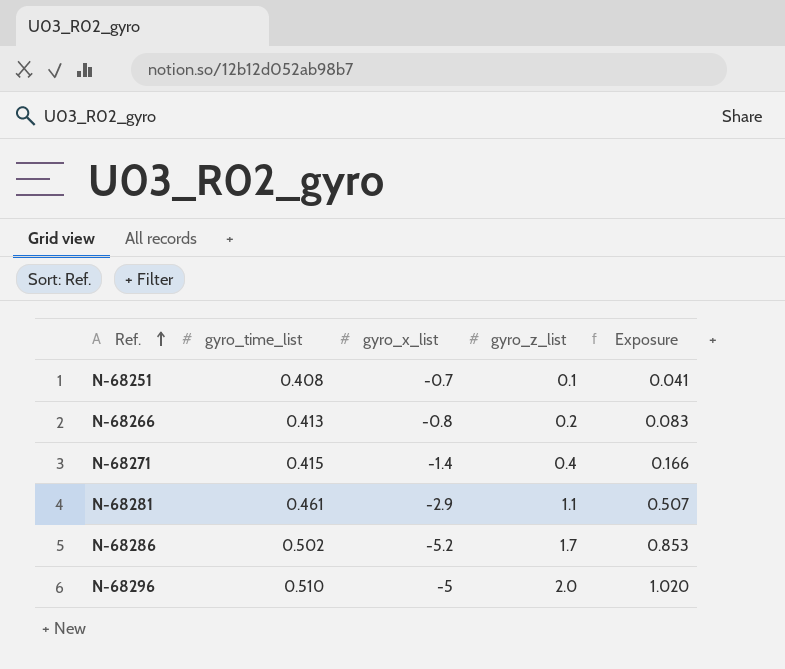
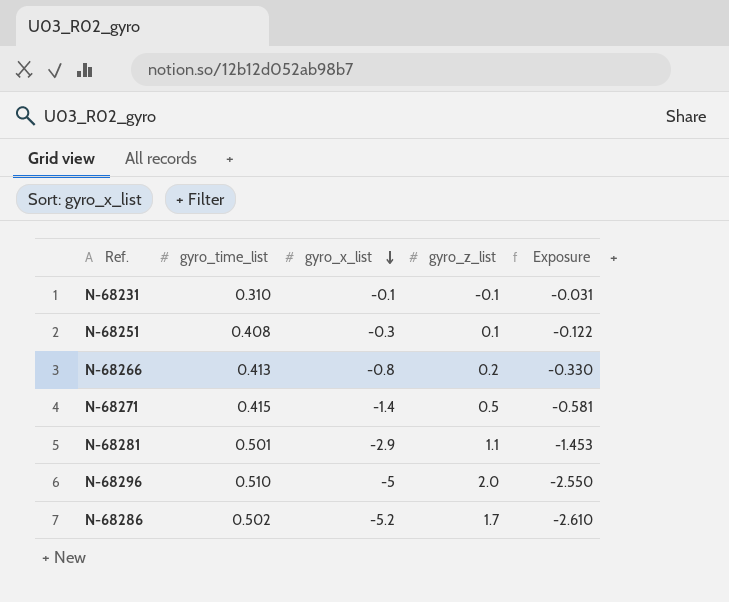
row order: Ref. ascending -> gyro_x_list descending
column Exposure | formula: [gyro_time_list] * [gyro_z_list] -> [gyro_time_list] * [gyro_x_list]
row N-68231: none -> 0.310 | -0.1 | -0.1 | -0.031
N-68251 | gyro_x_list: -0.7 -> -0.3
N-68271 | gyro_z_list: 0.4 -> 0.5
N-68281 | gyro_time_list: 0.461 -> 0.501

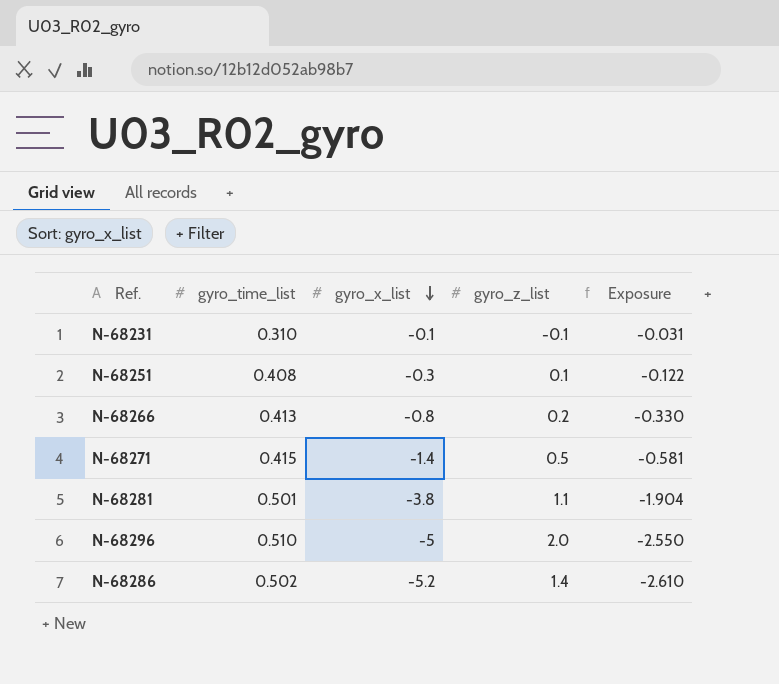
N-68281 | gyro_x_list: -2.9 -> -3.8
N-68281 | Exposure: -1.453 -> -1.904
N-68286 | gyro_z_list: 1.7 -> 1.4

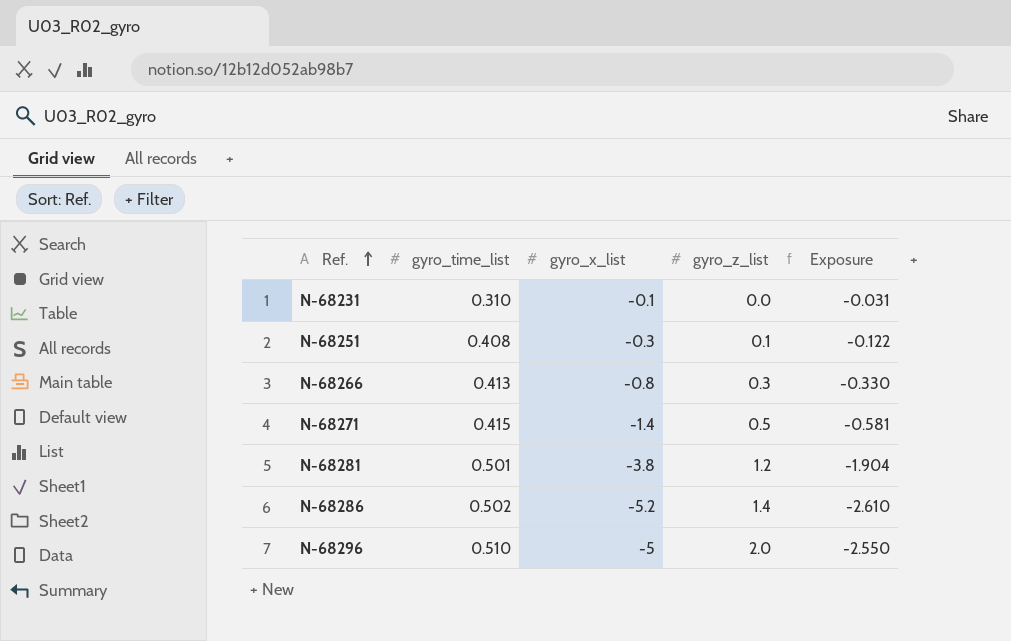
row order: gyro_x_list descending -> Ref. ascending
N-68231 | gyro_z_list: -0.1 -> 0.0
N-68266 | gyro_z_list: 0.2 -> 0.3
N-68281 | gyro_z_list: 1.1 -> 1.2

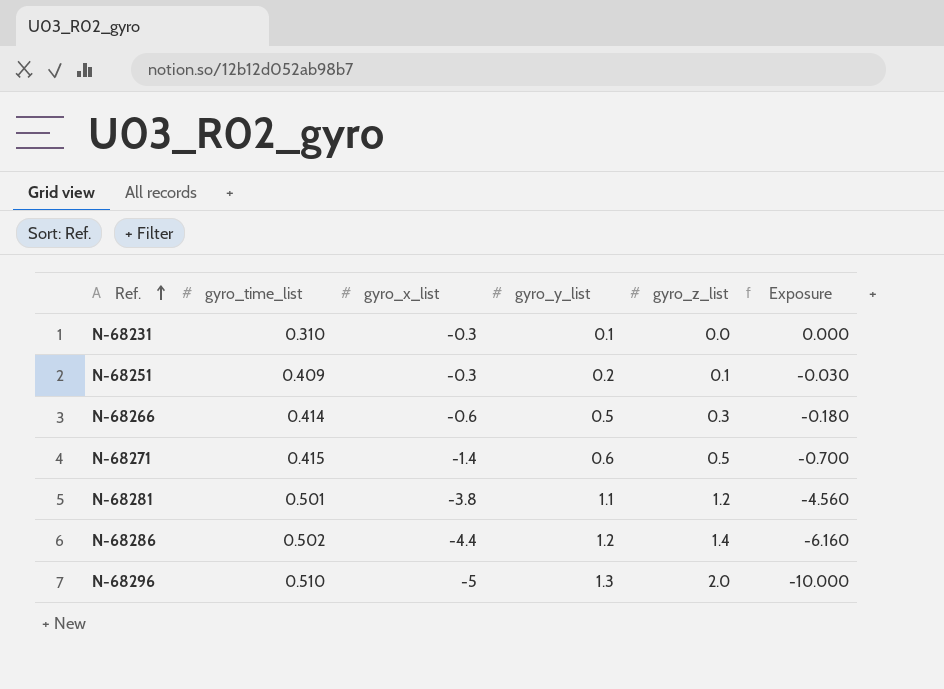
column gyro_y_list | position: none -> 4
column Exposure | formula: [gyro_time_list] * [gyro_x_list] -> [gyro_x_list] * [gyro_z_list]
N-68231 | gyro_x_list: -0.1 -> -0.3
N-68251 | gyro_time_list: 0.408 -> 0.409
N-68266 | gyro_time_list: 0.413 -> 0.414
N-68266 | gyro_x_list: -0.8 -> -0.6
N-68286 | gyro_x_list: -5.2 -> -4.4

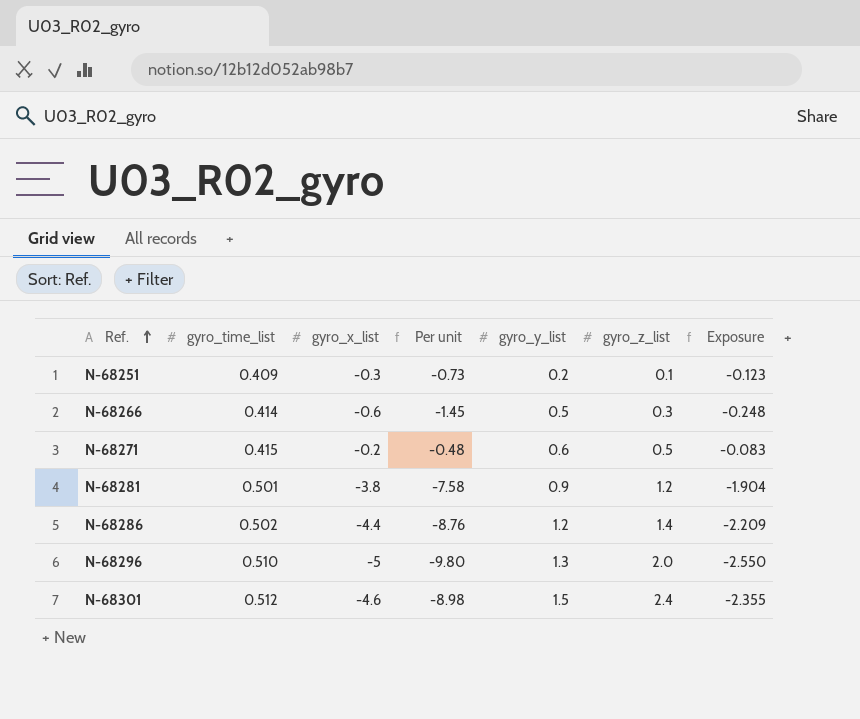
column Per unit | formula: none -> [gyro_x_list] / [gyro_time_list]
column Exposure | formula: [gyro_x_list] * [gyro_z_list] -> [gyro_time_list] * [gyro_x_list]
row N-68231: 0.310 | -0.3 | 0.1 | 0.0 | 0.000 -> none
N-68271 | gyro_x_list: -1.4 -> -0.2
N-68281 | gyro_y_list: 1.1 -> 0.9
row N-68301: none -> 0.512 | -4.6 | -8.98 | 1.5 | 2.4 | -2.355

